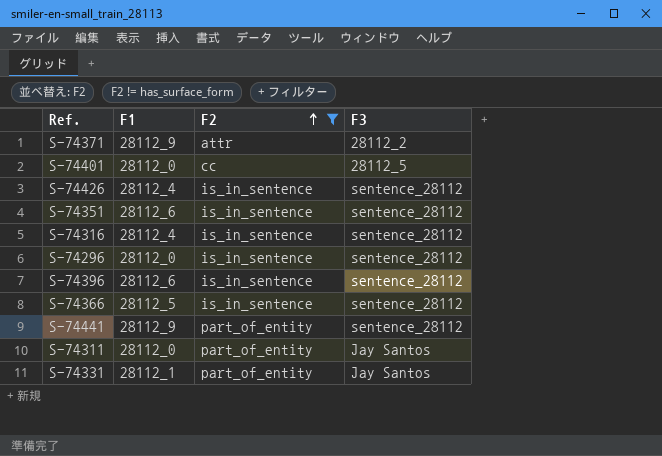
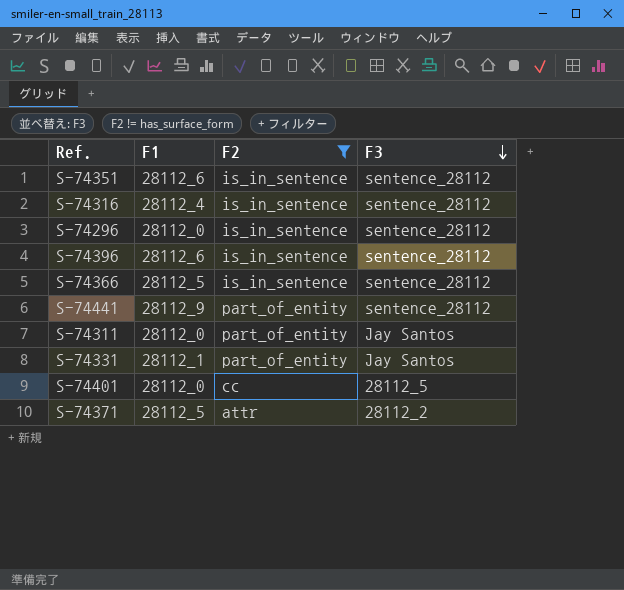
row order: F2 ascending -> F3 descending
row S-74426: 28112_4 | is_in_sentence | sentence_28112 -> none
S-74371 | F1: 28112_9 -> 28112_5

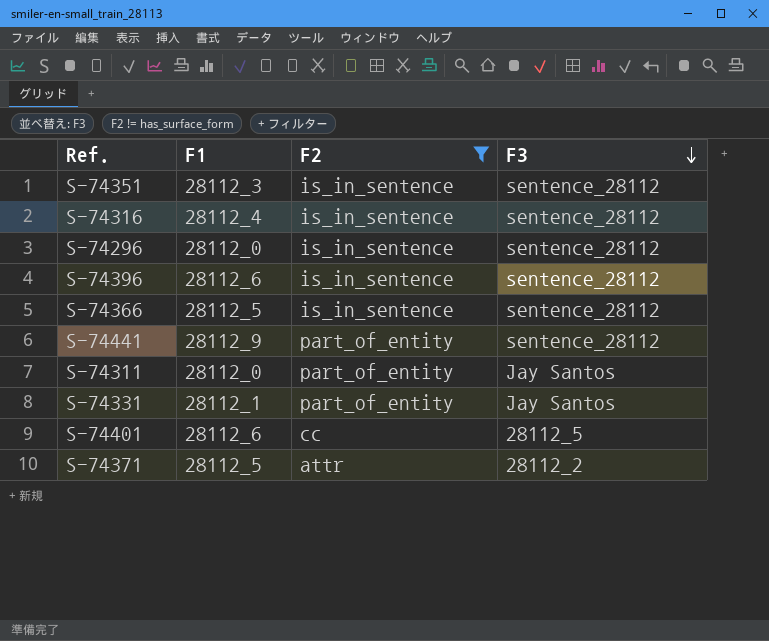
S-74351 | F1: 28112_6 -> 28112_3
S-74401 | F1: 28112_0 -> 28112_6

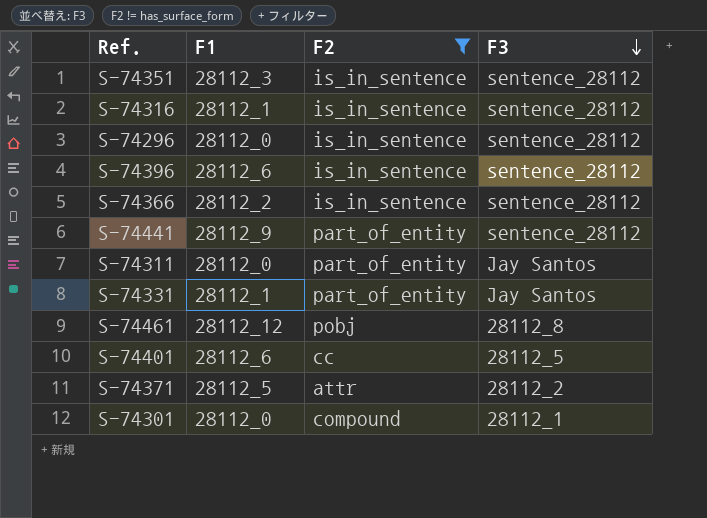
S-74316 | F1: 28112_4 -> 28112_1
S-74366 | F1: 28112_5 -> 28112_2
row S-74461: none -> 28112_12 | pobj | 28112_8
row S-74301: none -> 28112_0 | compound | 28112_1

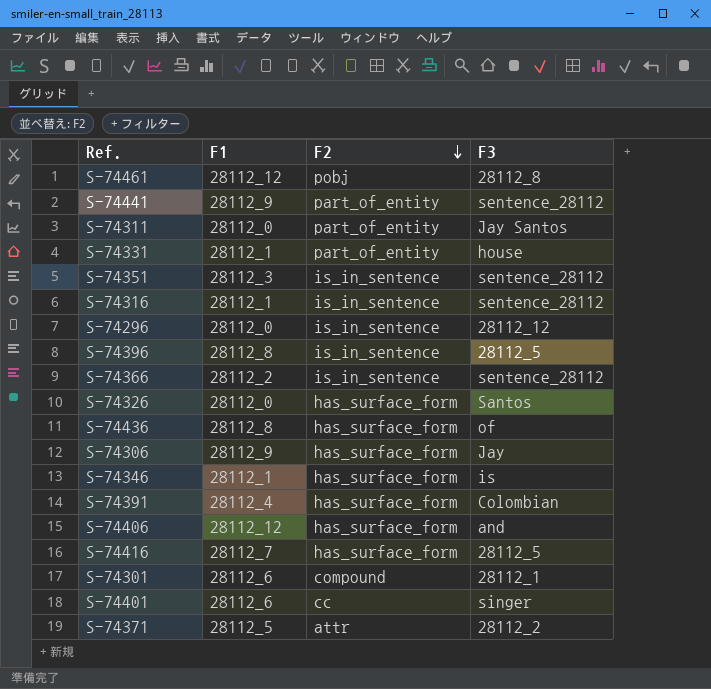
filter: F2 != has_surface_form -> none
row order: F3 descending -> F2 descending
S-74331 | F3: Jay Santos -> house
S-74296 | F3: sentence_28112 -> 28112_12
S-74396 | F1: 28112_6 -> 28112_8
S-74396 | F3: sentence_28112 -> 28112_5
S-74301 | F1: 28112_0 -> 28112_6
S-74401 | F3: 28112_5 -> singer

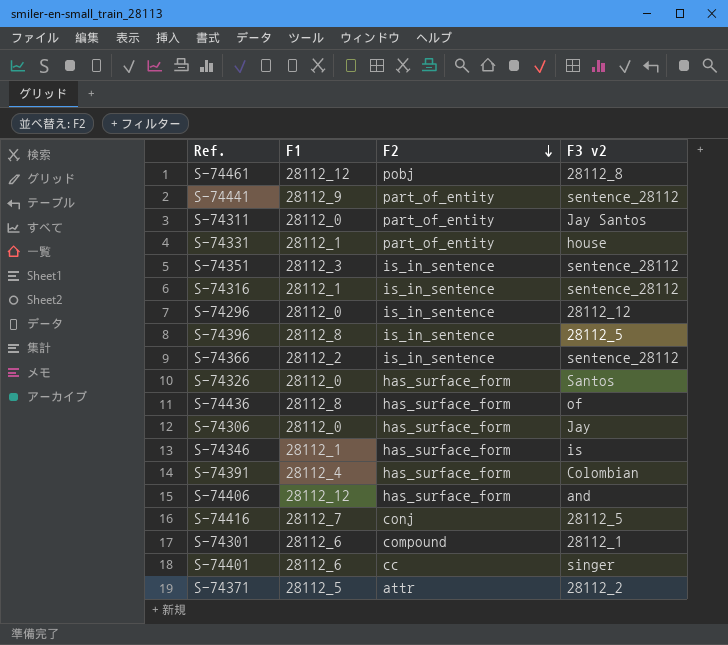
column name: F3 -> F3 v2
S-74306 | F1: 28112_9 -> 28112_0
S-74416 | F2: has_surface_form -> conj

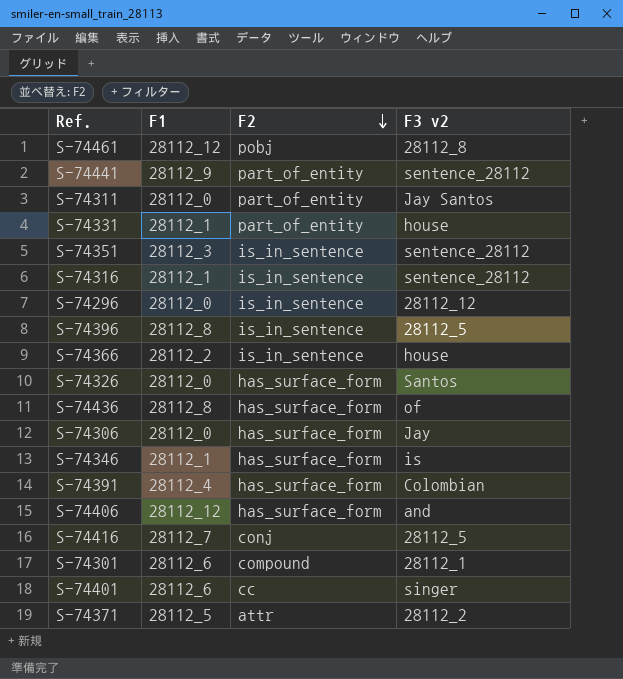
S-74366 | F3 v2: sentence_28112 -> house

